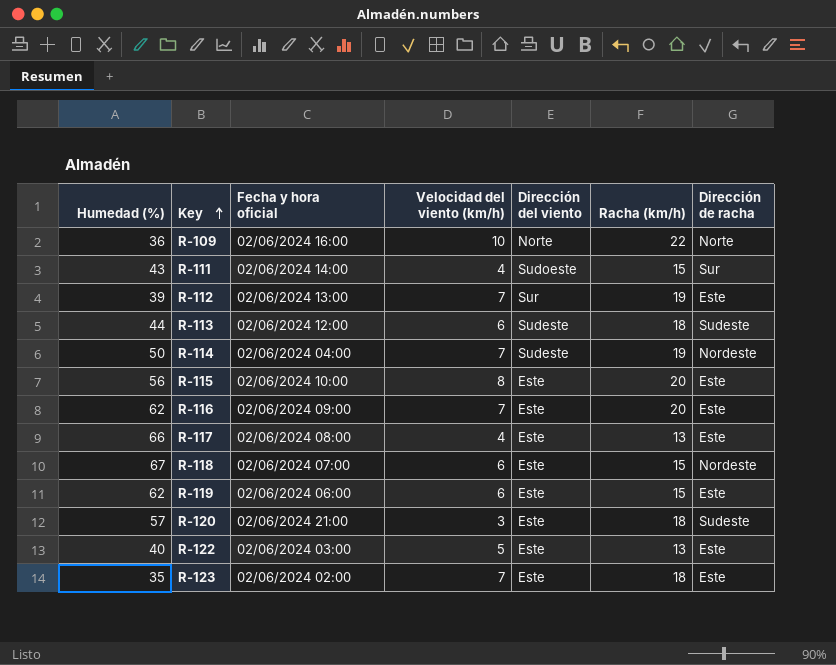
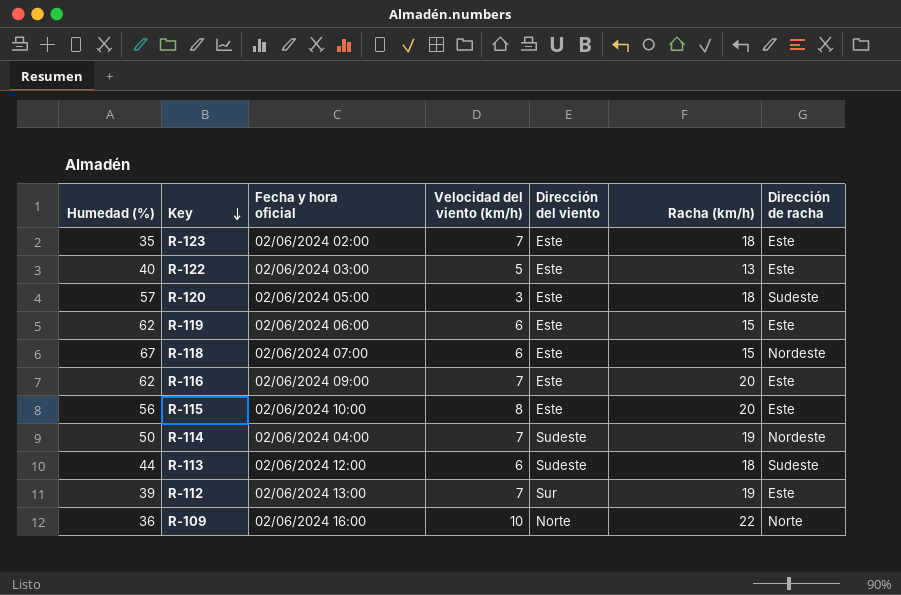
row order: Key ascending -> Key descending
row R-111: 43 | 02/06/2024 14:00 | 4 | Sudoeste | 15 | Sur -> none
row R-117: 66 | 02/06/2024 08:00 | 4 | Este | 13 | Este -> none
R-120 | Fecha y hora oficial: 02/06/2024 21:00 -> 02/06/2024 05:00

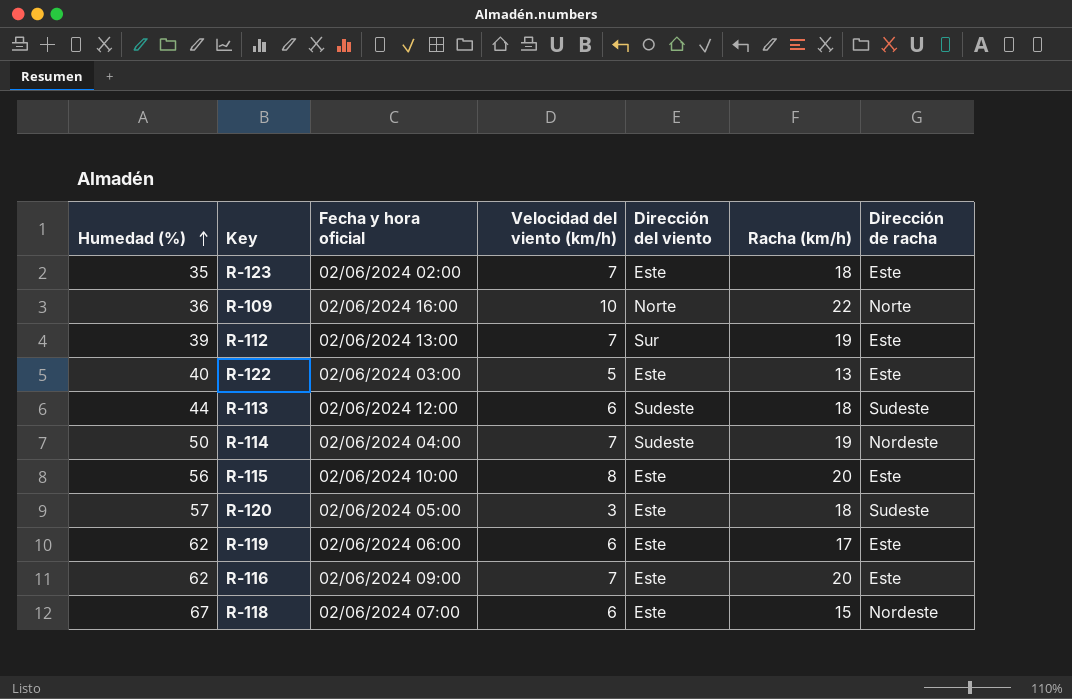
row order: Key descending -> Humedad (%) ascending
R-119 | Racha (km/h): 15 -> 17

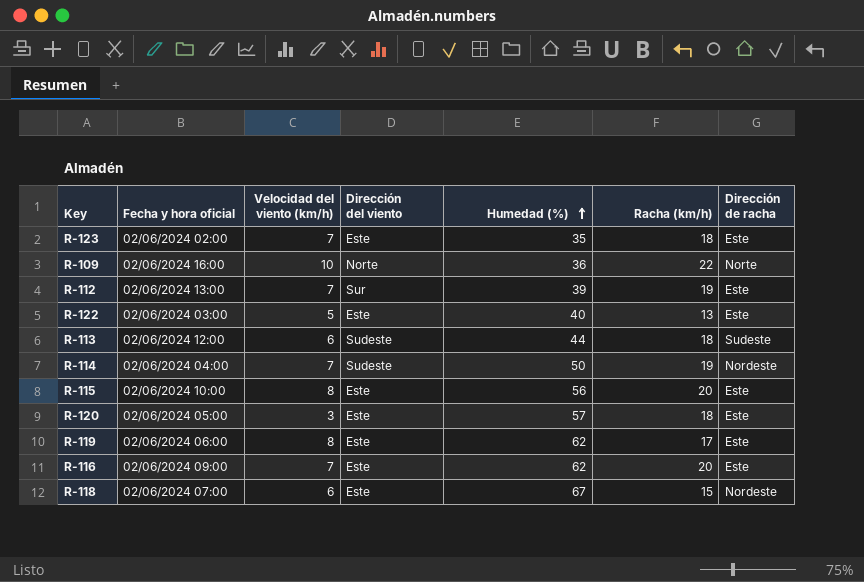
column Humedad (%) | position: 1 -> 5
R-120 | Dirección de racha: Sudeste -> Este
R-119 | Velocidad del viento (km/h): 6 -> 8

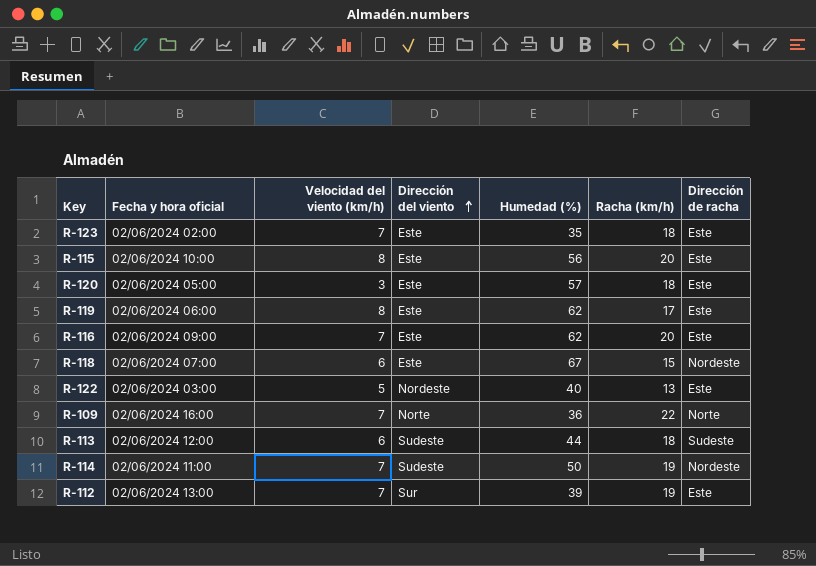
row order: Humedad (%) ascending -> Dirección del viento ascending
R-122 | Dirección del viento: Este -> Nordeste
R-109 | Velocidad del viento (km/h): 10 -> 7
R-114 | Fecha y hora oficial: 02/06/2024 04:00 -> 02/06/2024 11:00

